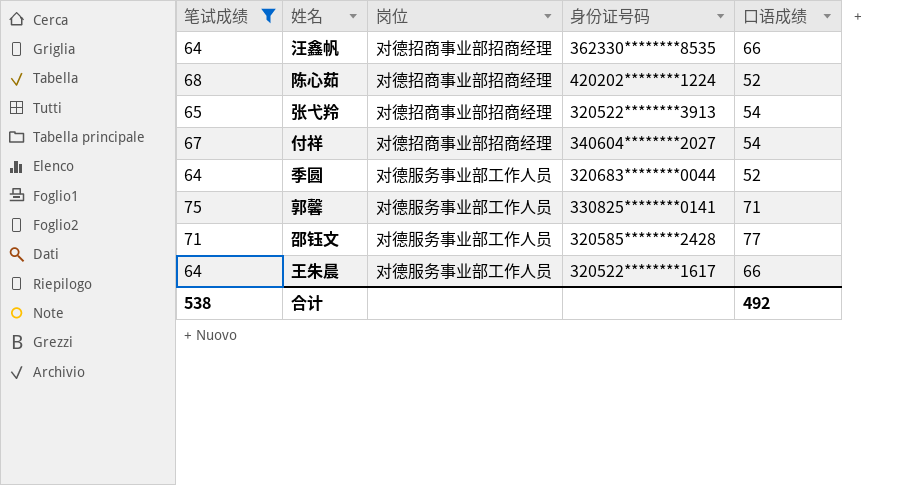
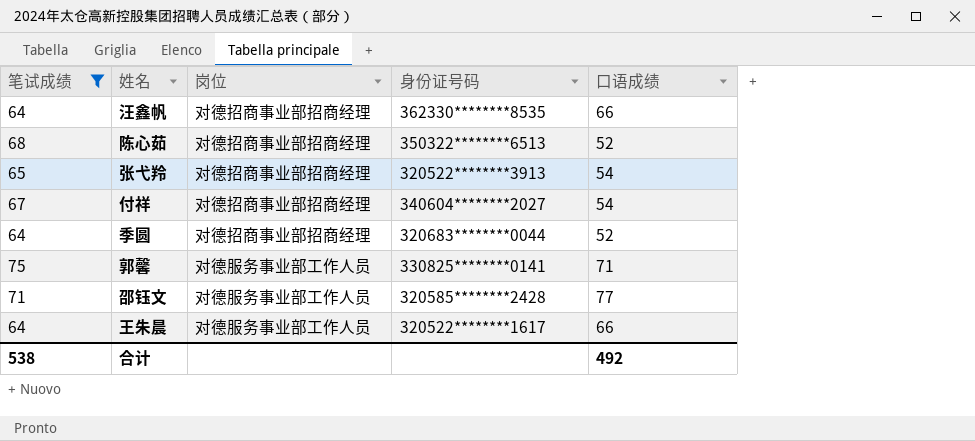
陈心茹 | 身份证号码: 420202********1224 -> 350322********6513
季圆 | 岗位: 对德服务事业部工作人员 -> 对德招商事业部招商经理

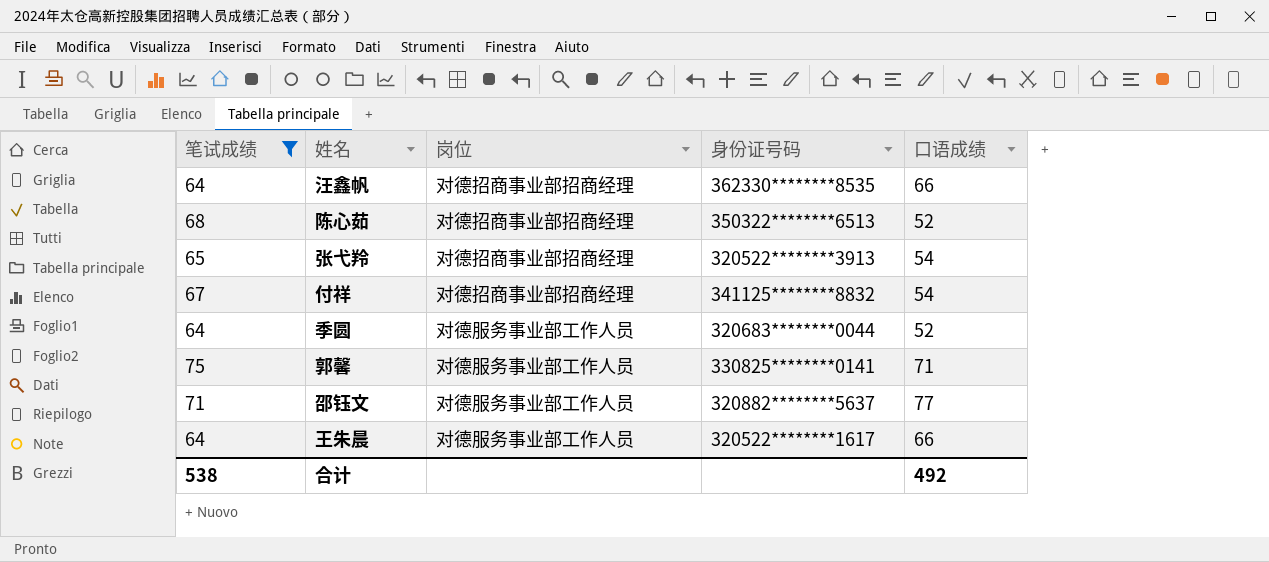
付祥 | 身份证号码: 340604********2027 -> 341125********8832
季圆 | 岗位: 对德招商事业部招商经理 -> 对德服务事业部工作人员
邵钰文 | 身份证号码: 320585********2428 -> 320882********5637

